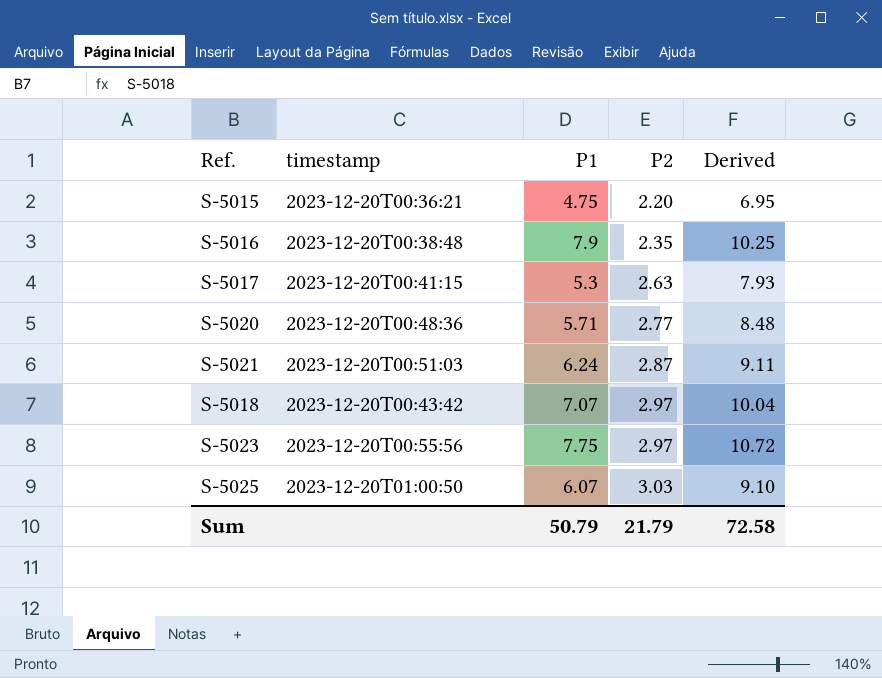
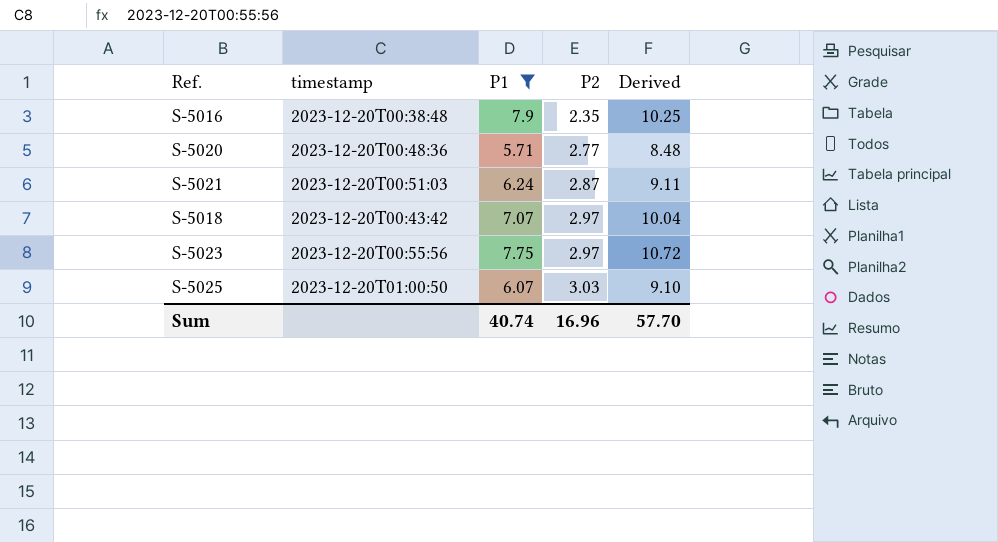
filter: none -> P1 >= 5.71
Sum | P1: 50.79 -> 40.74
Sum | P2: 21.79 -> 16.96
Sum | Derived: 72.58 -> 57.70

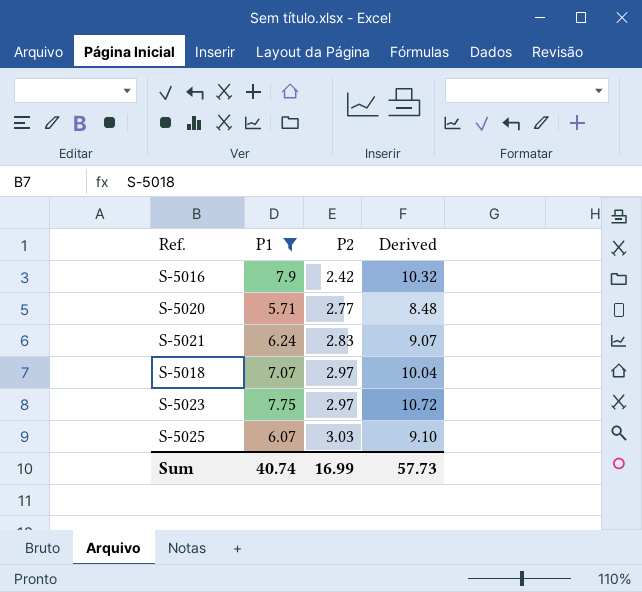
column timestamp | position: 2 -> none
S-5016 | P2: 2.35 -> 2.42
S-5016 | Derived: 10.25 -> 10.32
S-5021 | P2: 2.87 -> 2.83
S-5021 | Derived: 9.11 -> 9.07
Sum | P2: 16.96 -> 16.99
Sum | Derived: 57.70 -> 57.73

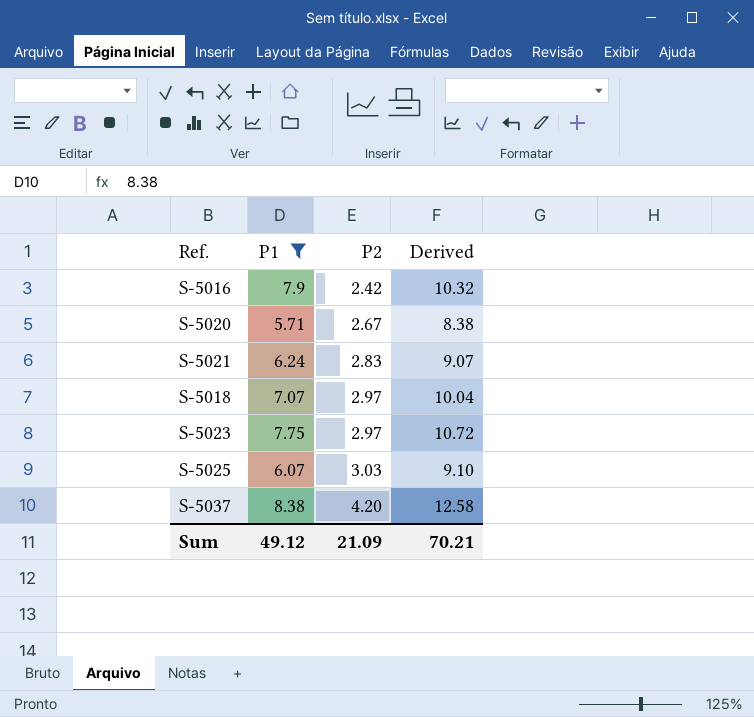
S-5020 | P2: 2.77 -> 2.67
S-5020 | Derived: 8.48 -> 8.38
row S-5037: none -> 8.38 | 4.20 | 12.58
Sum | P1: 40.74 -> 49.12
Sum | P2: 16.99 -> 21.09
Sum | Derived: 57.73 -> 70.21

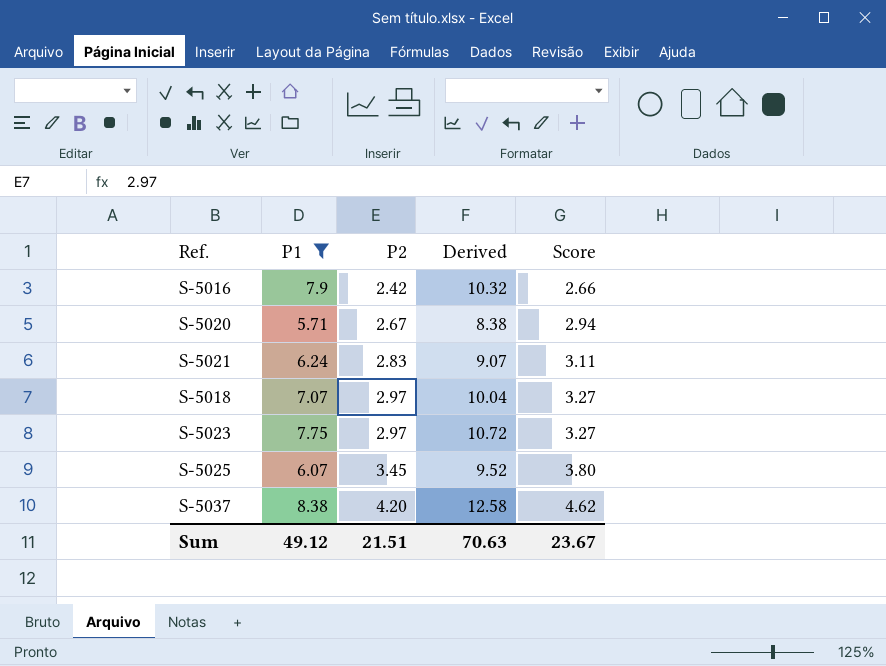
column Score | formula: none -> [P2] * 1.1
S-5025 | P2: 3.03 -> 3.45
S-5025 | Derived: 9.10 -> 9.52
Sum | P2: 21.09 -> 21.51
Sum | Derived: 70.21 -> 70.63

